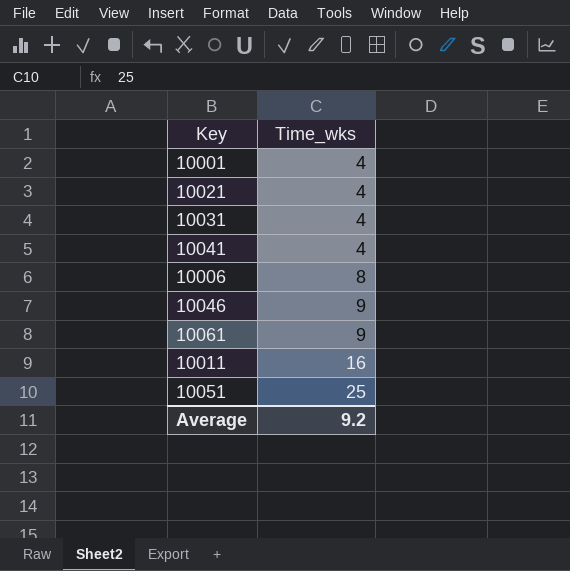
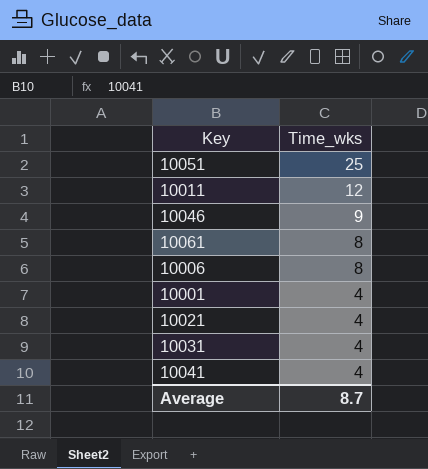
row order: Time_wks ascending -> Time_wks descending
10011 | Time_wks: 16 -> 12
10061 | Time_wks: 9 -> 8
Average | Time_wks: 9.2 -> 8.7

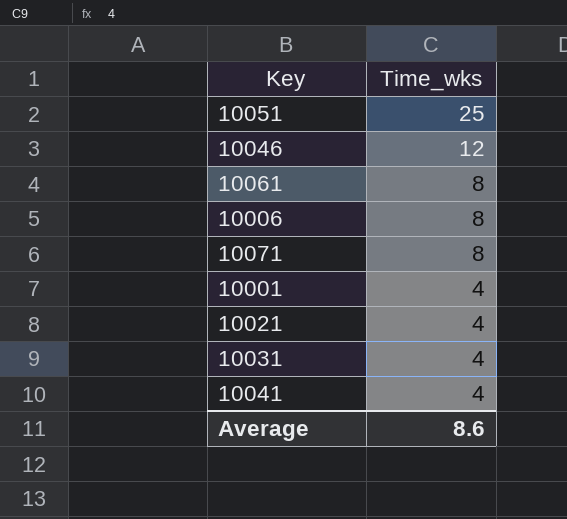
row 10011: 12 -> none
10046 | Time_wks: 9 -> 12
row 10071: none -> 8
Average | Time_wks: 8.7 -> 8.6

